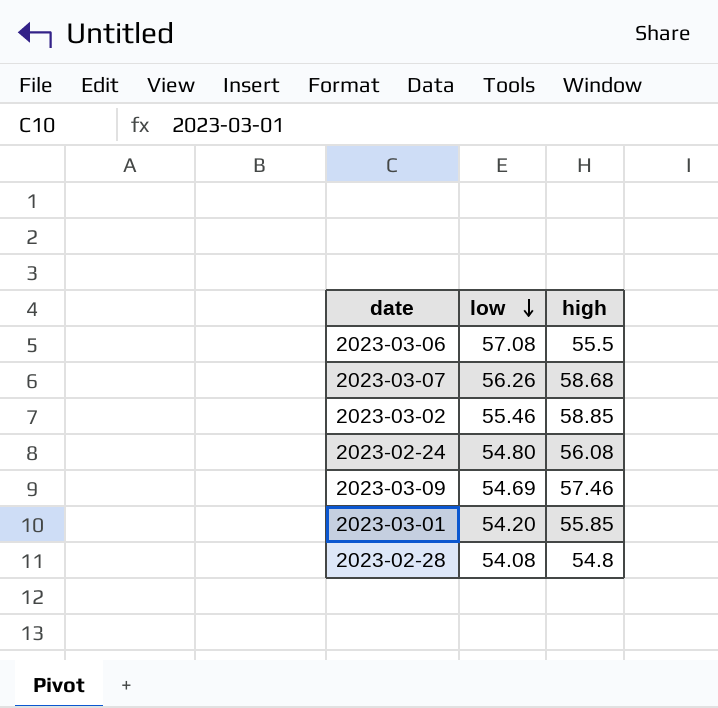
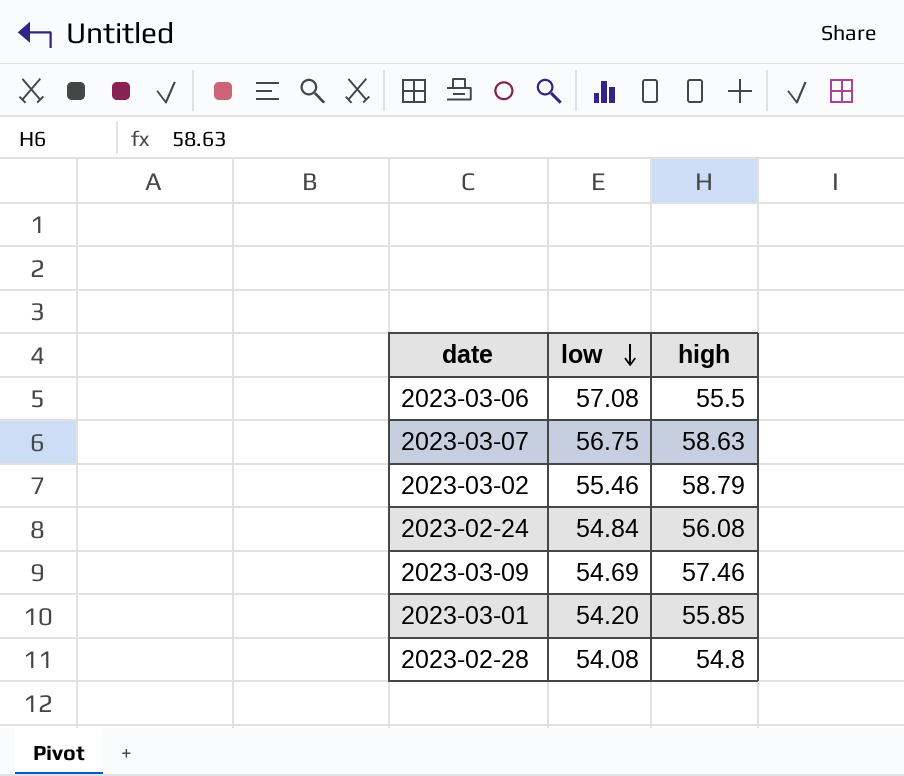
2023-03-07 | low: 56.26 -> 56.75
2023-03-07 | high: 58.68 -> 58.63
2023-03-02 | high: 58.85 -> 58.79
2023-02-24 | low: 54.80 -> 54.84

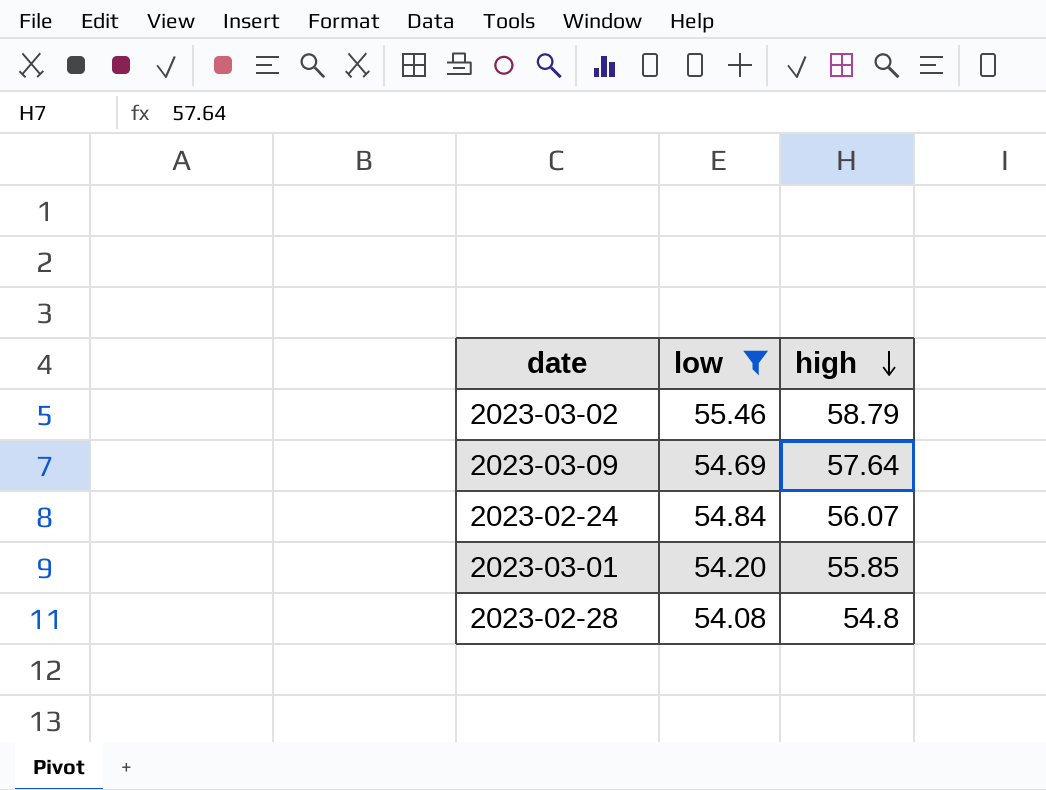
filter: none -> low <= 55.46
row order: low descending -> high descending
2023-03-09 | high: 57.46 -> 57.64
2023-02-24 | high: 56.08 -> 56.07

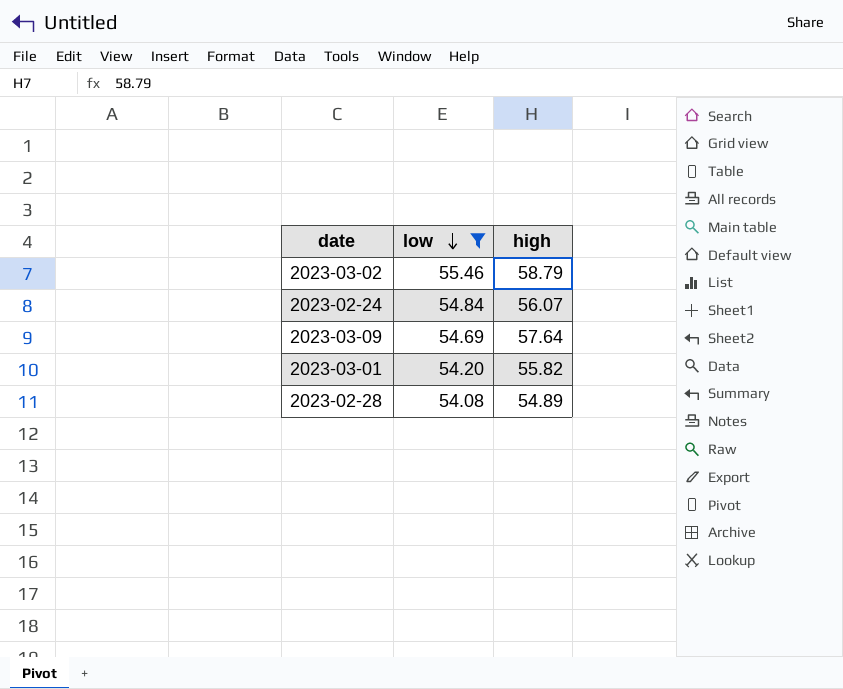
row order: high descending -> low descending
2023-03-01 | high: 55.85 -> 55.82
2023-02-28 | high: 54.8 -> 54.89

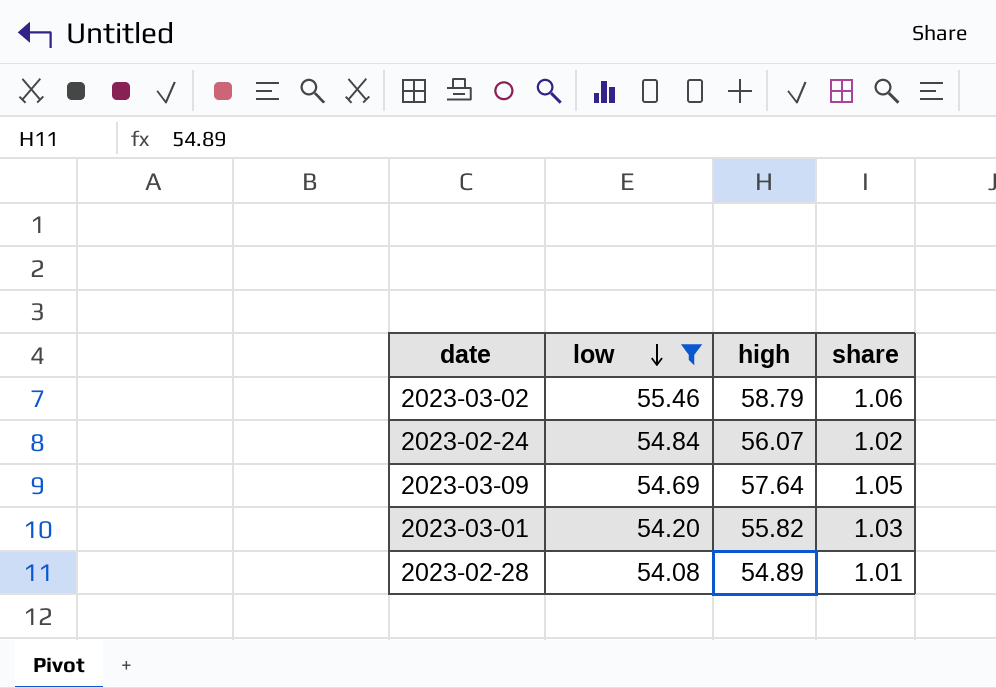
column share | formula: none -> [high] / [low]

